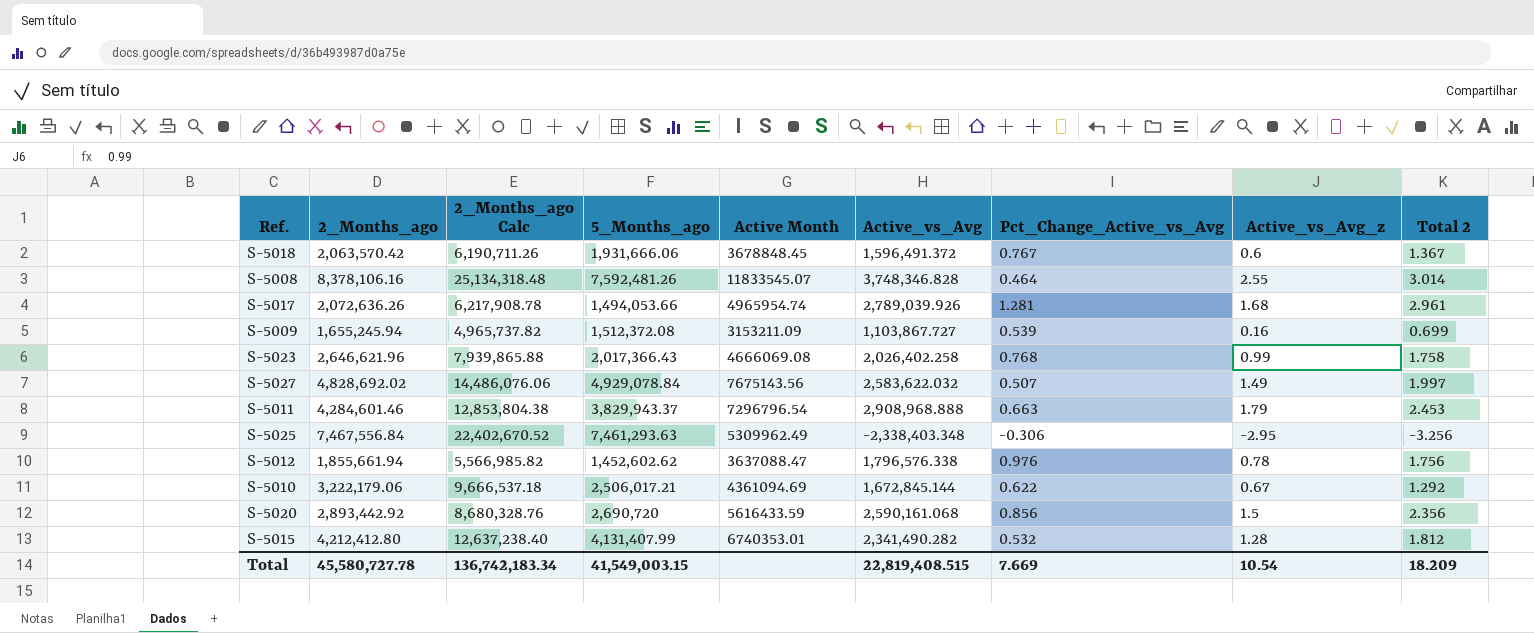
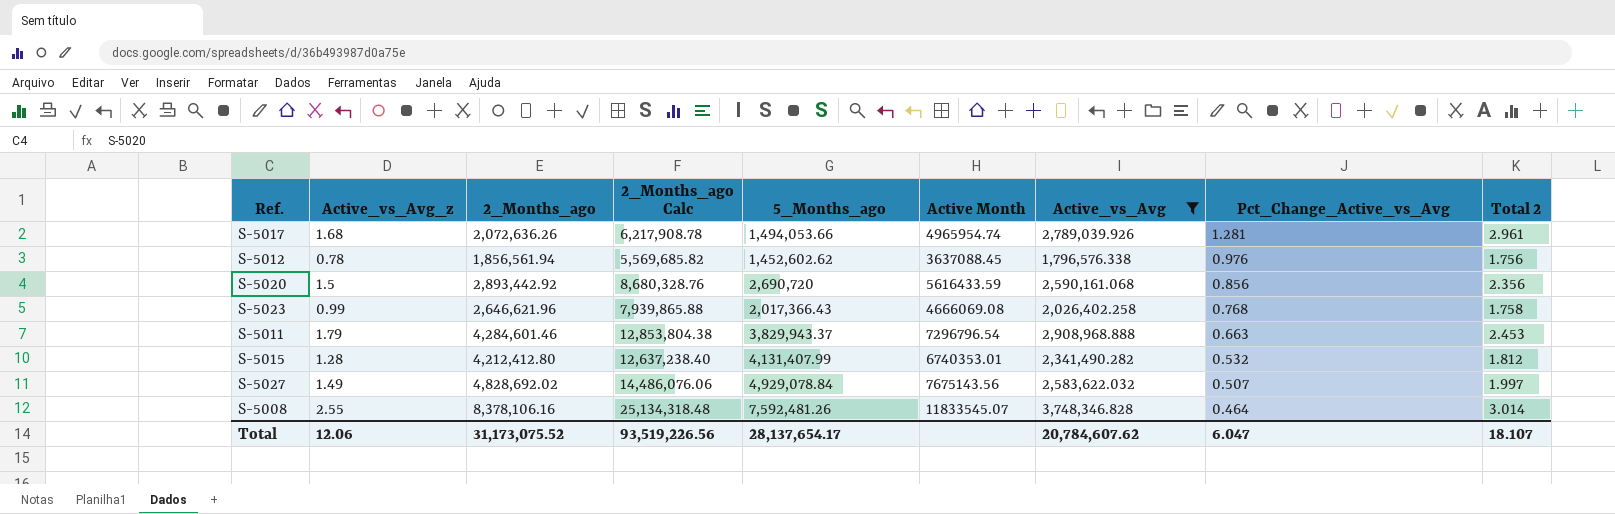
filter: none -> Active_vs_Avg >= 1,796,576.338
row order: none -> Pct_Change_Active_vs_Avg descending
column Active_vs_Avg_z | position: 8 -> 2
S-5012 | 2_Months_ago: 1,855,661.94 -> 1,856,561.94
S-5012 | 2_Months_ago Calc: 5,566,985.82 -> 5,569,685.82
S-5012 | Active Month: 3637088.47 -> 3637088.45
Total | Active_vs_Avg_z: 10.54 -> 12.06
Total | 2_Months_ago: 45,580,727.78 -> 31,173,075.52
Total | 2_Months_ago Calc: 136,742,183.34 -> 93,519,226.56
Total | 5_Months_ago: 41,549,003.15 -> 28,137,654.17
Total | Active_vs_Avg: 22,819,408.515 -> 20,784,607.62
Total | Pct_Change_Active_vs_Avg: 7.669 -> 6.047
Total | Total 2: 18.209 -> 18.107

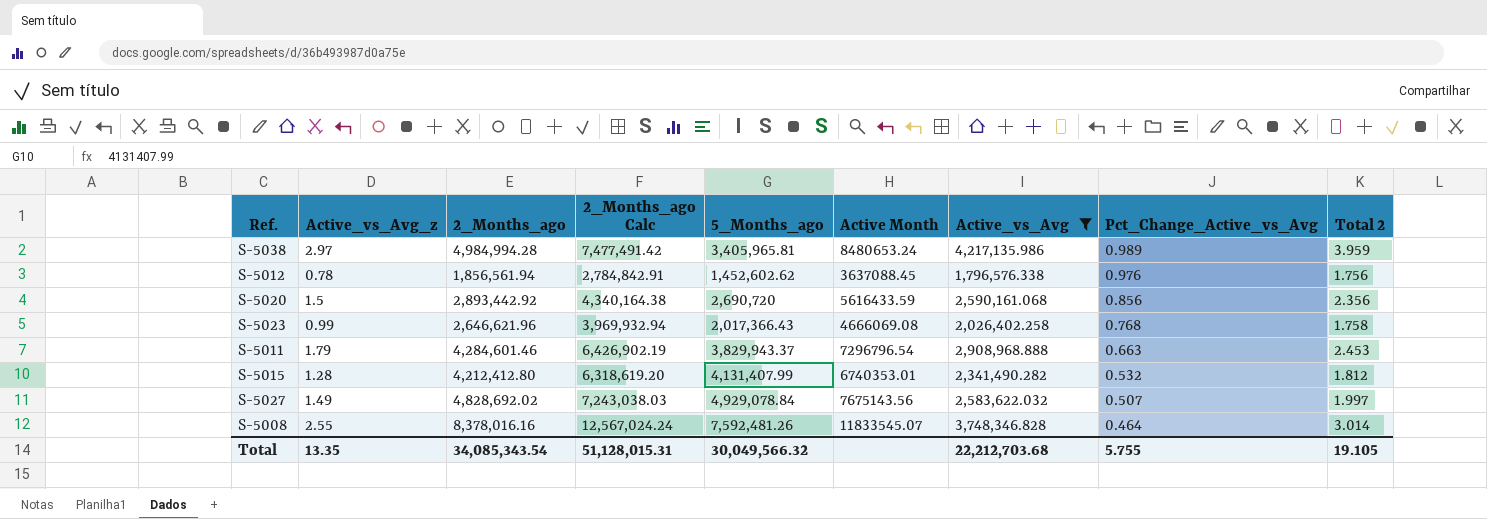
column 2_Months_ago Calc | formula: [2_Months_ago] * 3 -> [2_Months_ago] * 1.5
row S-5017: 1.68 | 2,072,636.26 | 6,217,908.78 | 1,494,053.66 | 4965954.74 | 2,789,039.926 | 1.281 | 2.961 -> none
row S-5038: none -> 2.97 | 4,984,994.28 | 7,477,491.42 | 3,405,965.81 | 8480653.24 | 4,217,135.986 | 0.989 | 3.959
S-5008 | 2_Months_ago: 8,378,106.16 -> 8,378,016.16
Total | Active_vs_Avg_z: 12.06 -> 13.35
Total | 2_Months_ago: 31,173,075.52 -> 34,085,343.54
Total | 2_Months_ago Calc: 93,519,226.56 -> 51,128,015.31
Total | 5_Months_ago: 28,137,654.17 -> 30,049,566.32
Total | Active_vs_Avg: 20,784,607.62 -> 22,212,703.68
Total | Pct_Change_Active_vs_Avg: 6.047 -> 5.755
Total | Total 2: 18.107 -> 19.105

